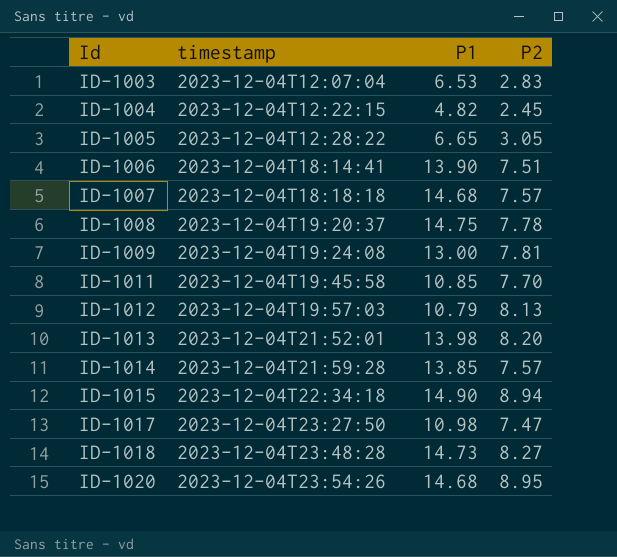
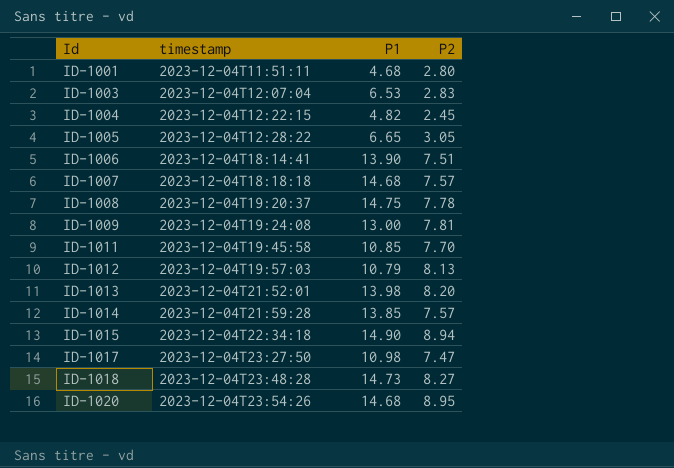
row ID-1001: none -> 2023-12-04T11:51:11 | 4.68 | 2.80

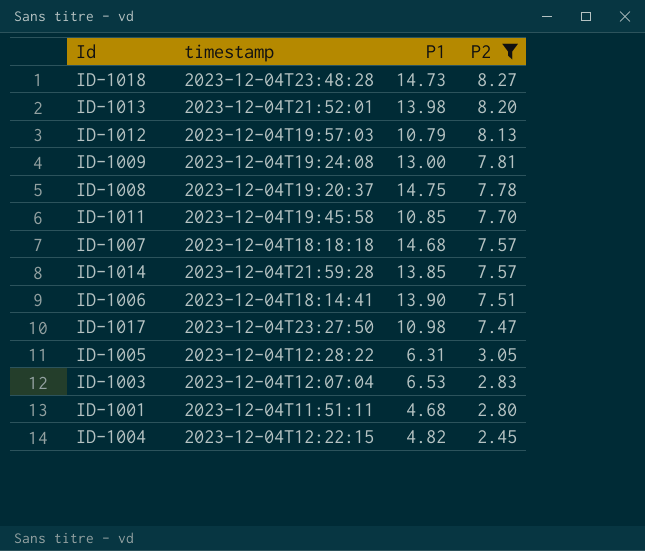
filter: none -> P2 <= 8.27
row order: Id ascending -> P2 descending
ID-1005 | P1: 6.65 -> 6.31

